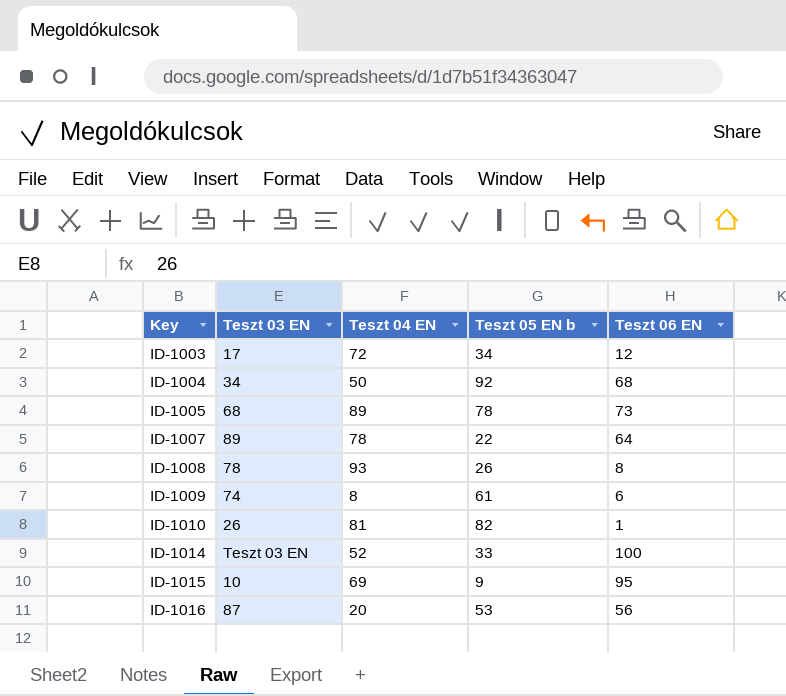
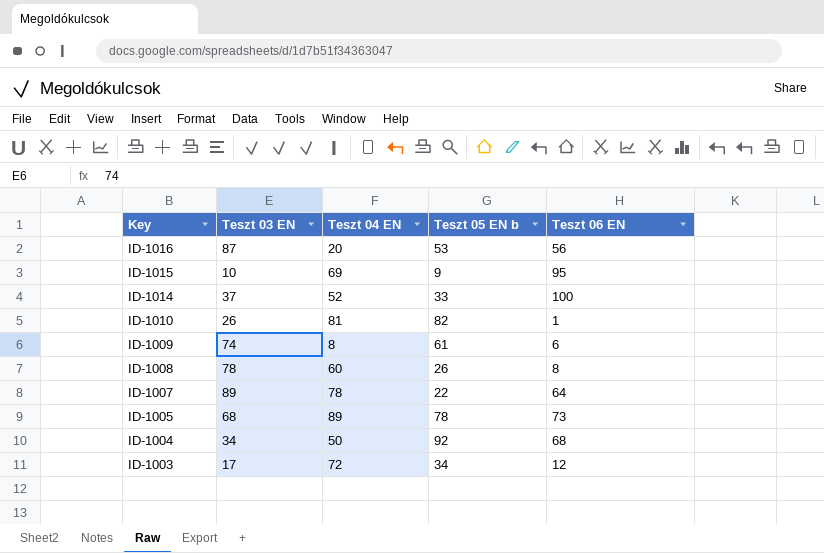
row order: Key ascending -> Key descending
ID-1014 | Teszt 03 EN: Teszt 03 EN -> 37
ID-1008 | Teszt 04 EN: 93 -> 60

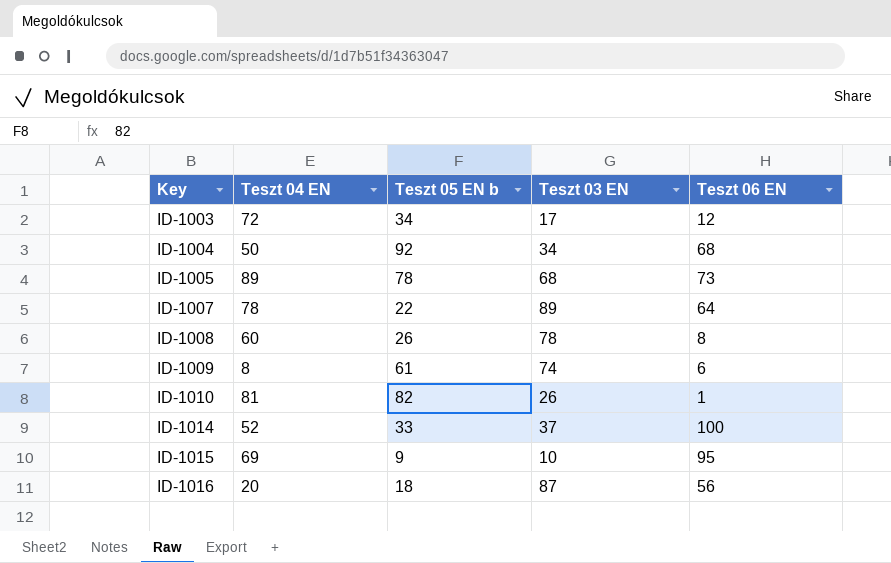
row order: Key descending -> Key ascending
column Teszt 03 EN | position: 2 -> 4
ID-1016 | Teszt 05 EN b: 53 -> 18

